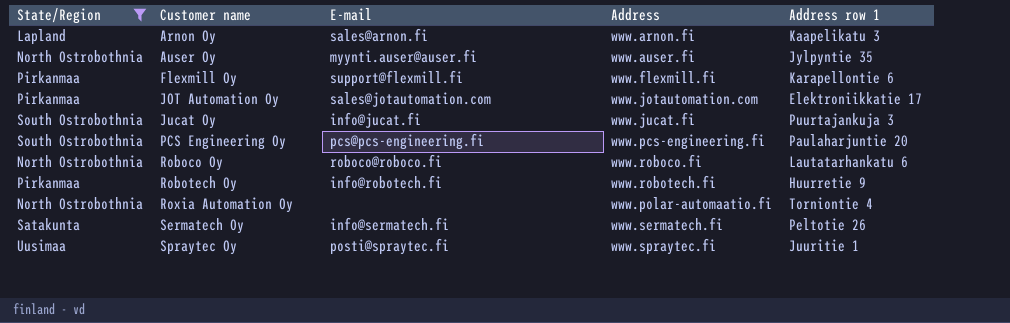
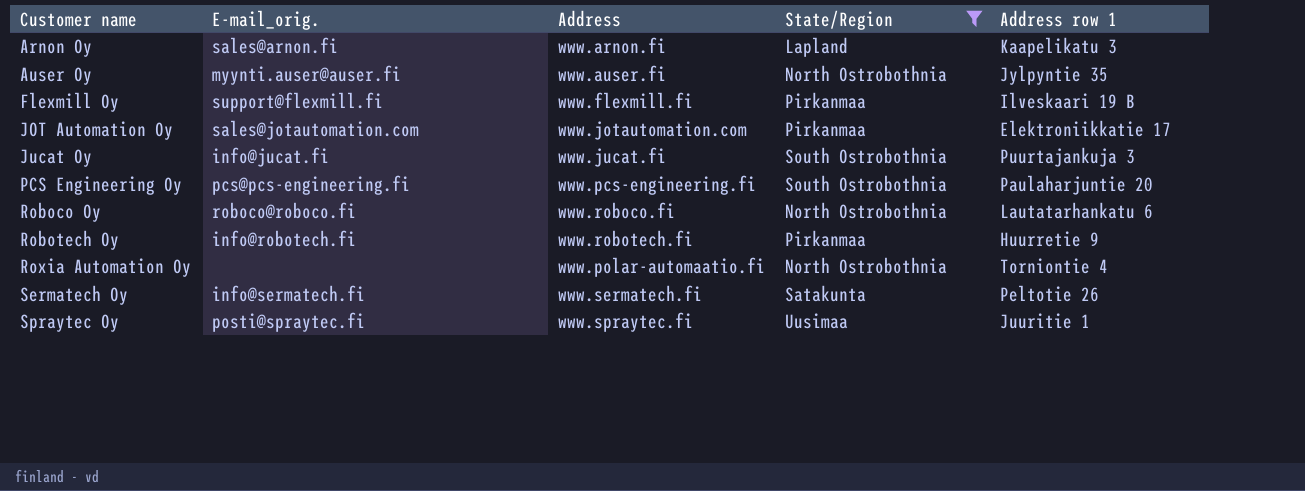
column name: E-mail -> E-mail_orig.
column State/Region | position: 1 -> 4
Flexmill Oy | Address row 1: Karapellontie 6 -> Ilveskaari 19 B

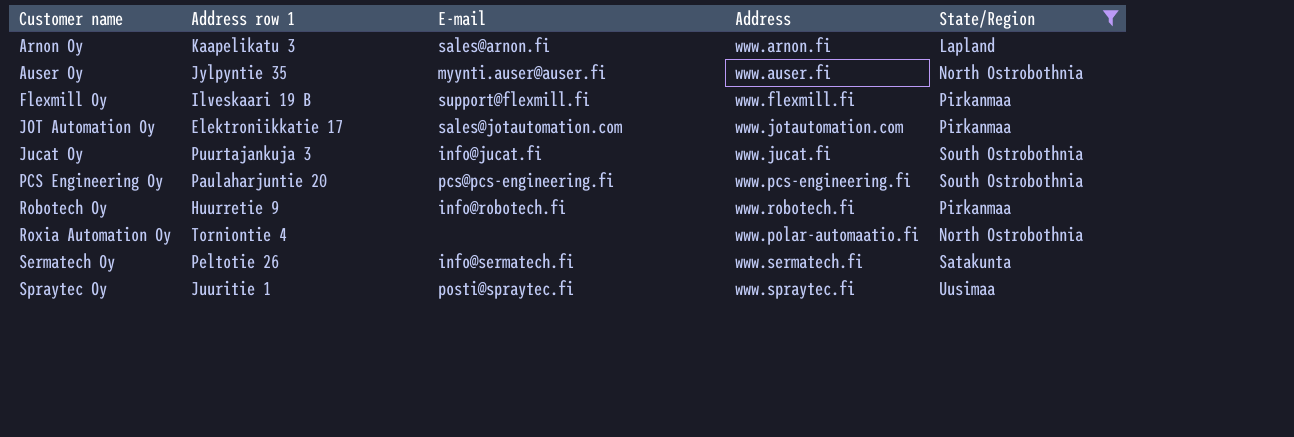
column Address row 1 | position: 5 -> 2
column name: E-mail_orig. -> E-mail
row Roboco Oy: roboco@roboco.fi | www.roboco.fi | North Ostrobothnia | Lautatarhankatu 6 -> none

